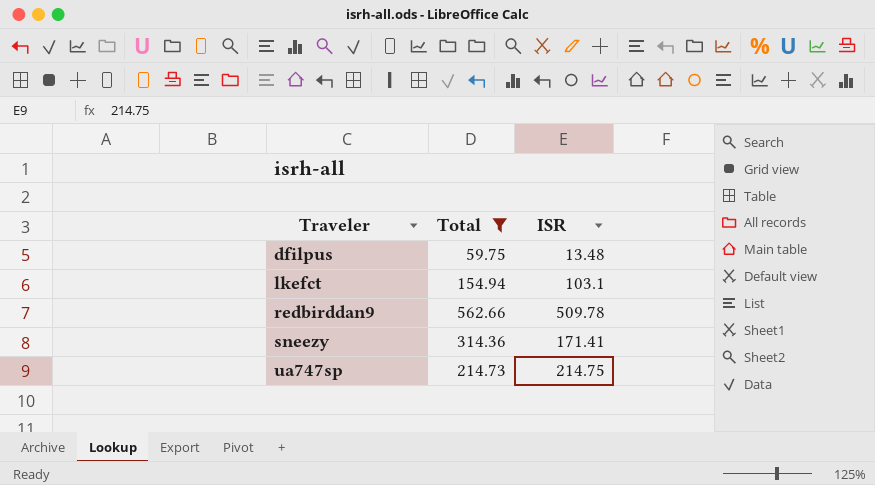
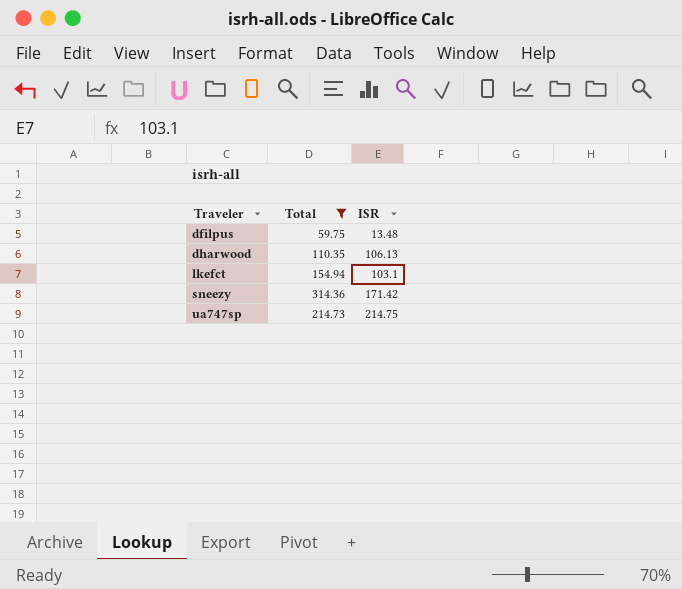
row redbirddan9: 562.66 | 509.78 -> none
row dharwood: none -> 110.35 | 106.13
sneezy | ISR: 171.41 -> 171.42

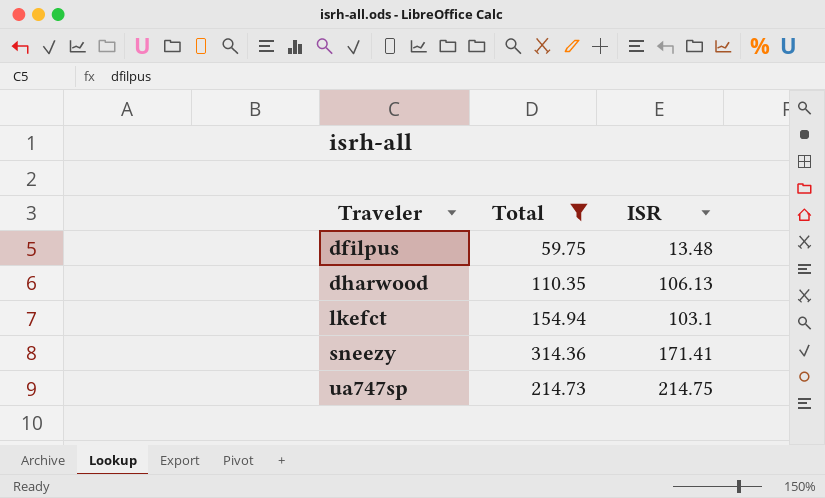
sneezy | ISR: 171.42 -> 171.41

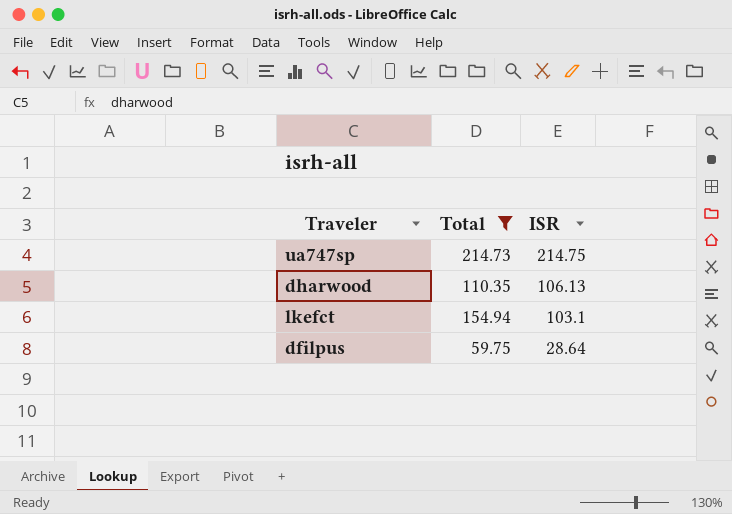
row order: Traveler ascending -> ISR descending
row sneezy: 314.36 | 171.41 -> none
dfilpus | ISR: 13.48 -> 28.64

